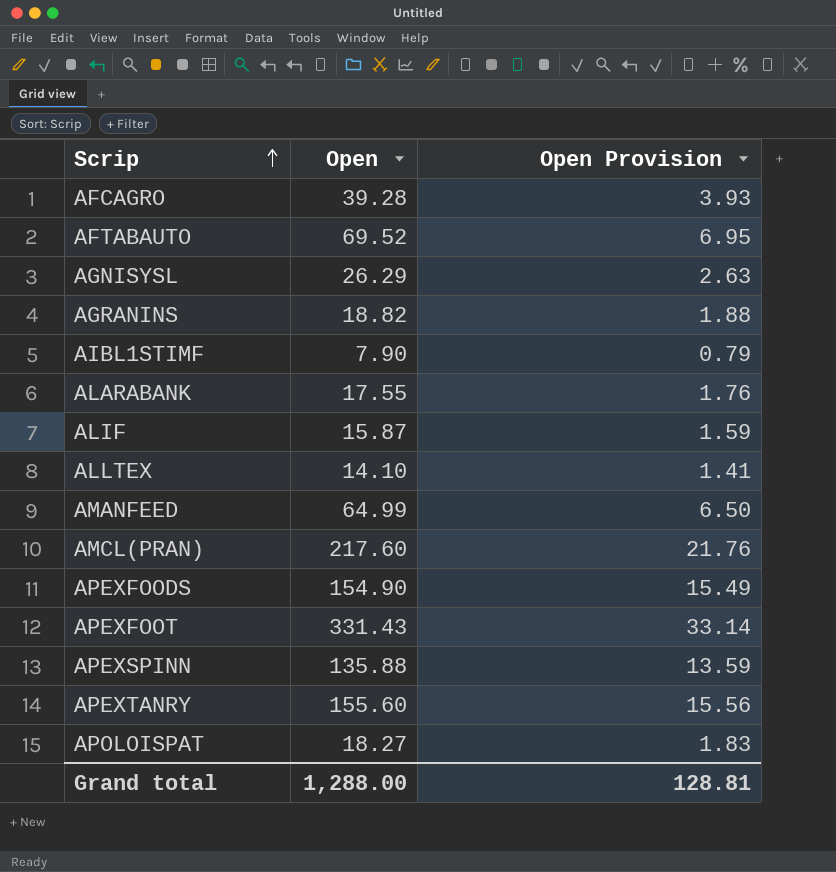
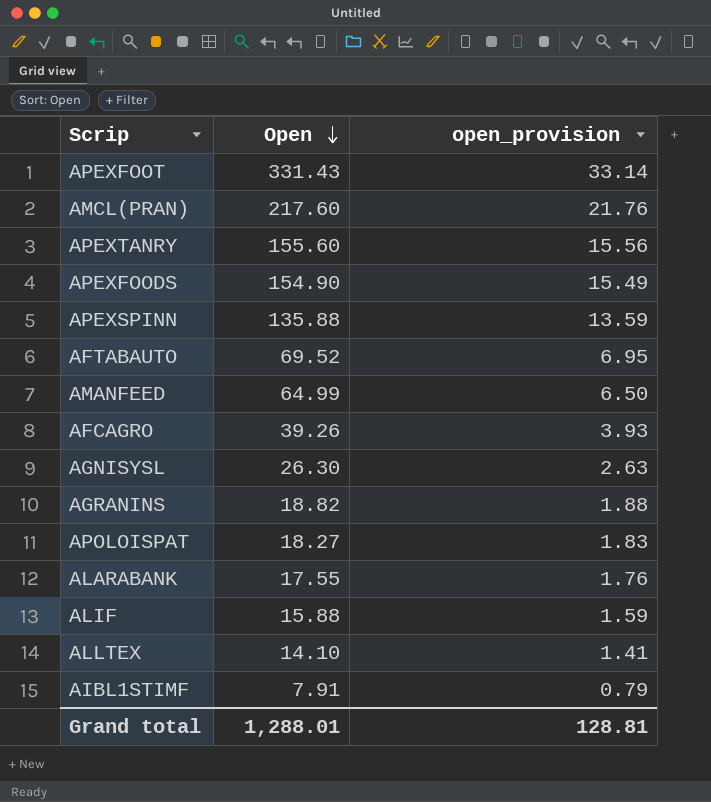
row order: Scrip ascending -> Open descending
column name: Open Provision -> open_provision
AFCAGRO | Open: 39.28 -> 39.26
AGNISYSL | Open: 26.29 -> 26.30
ALIF | Open: 15.87 -> 15.88
AIBL1STIMF | Open: 7.90 -> 7.91
Grand total | Open: 1,288.00 -> 1,288.01

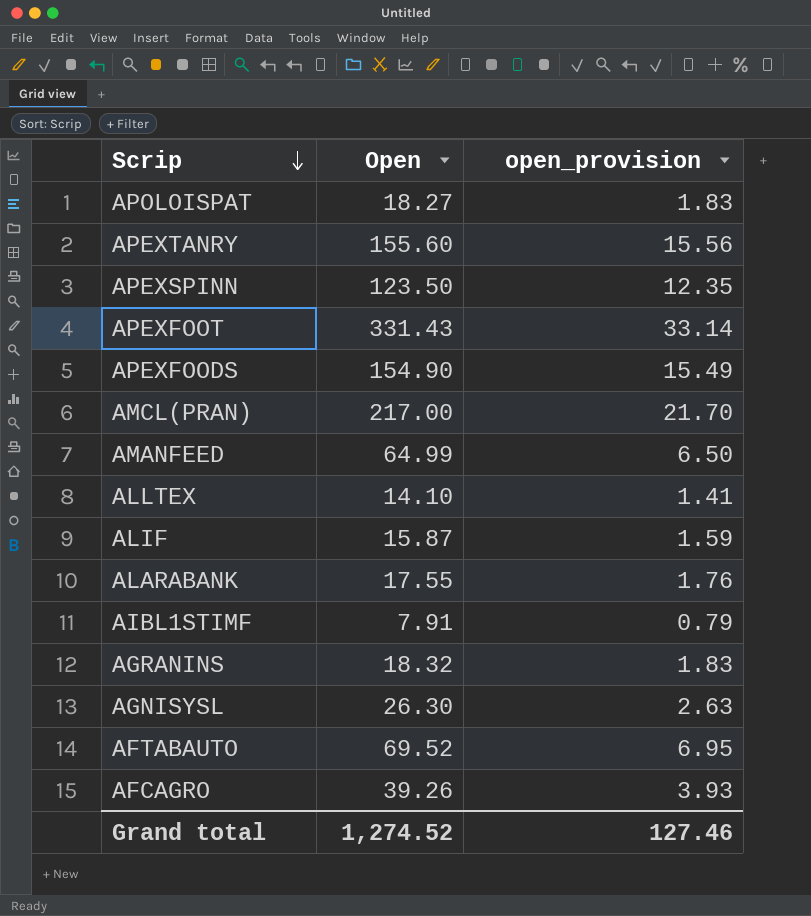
row order: Open descending -> Scrip descending
APEXSPINN | Open: 135.88 -> 123.50
APEXSPINN | open_provision: 13.59 -> 12.35
AMCL(PRAN) | Open: 217.60 -> 217.00
AMCL(PRAN) | open_provision: 21.76 -> 21.70
ALIF | Open: 15.88 -> 15.87
AGRANINS | Open: 18.82 -> 18.32
AGRANINS | open_provision: 1.88 -> 1.83
Grand total | Open: 1,288.01 -> 1,274.52
Grand total | open_provision: 128.81 -> 127.46

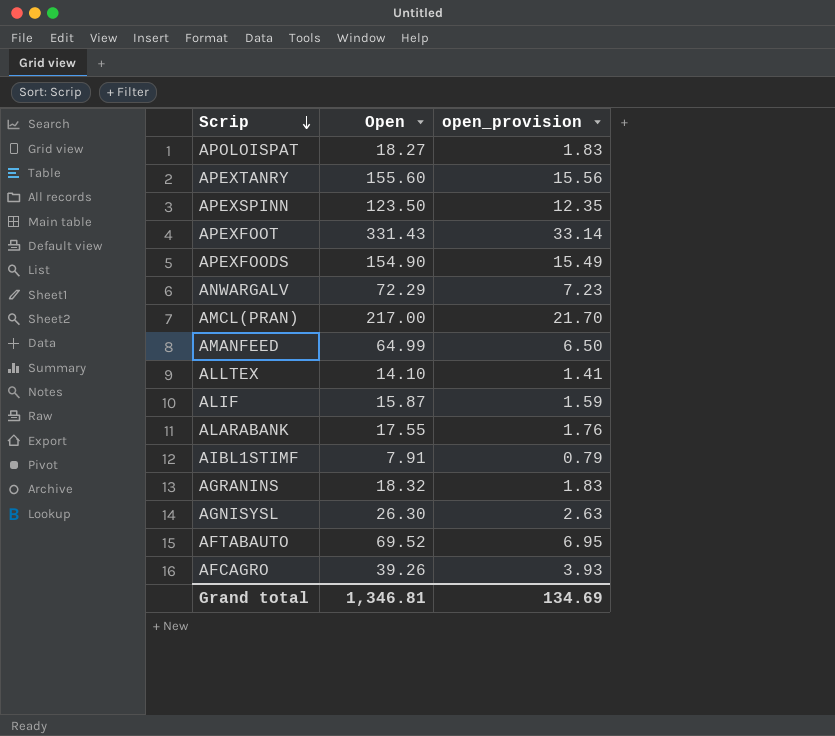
row ANWARGALV: none -> 72.29 | 7.23
Grand total | Open: 1,274.52 -> 1,346.81
Grand total | open_provision: 127.46 -> 134.69

